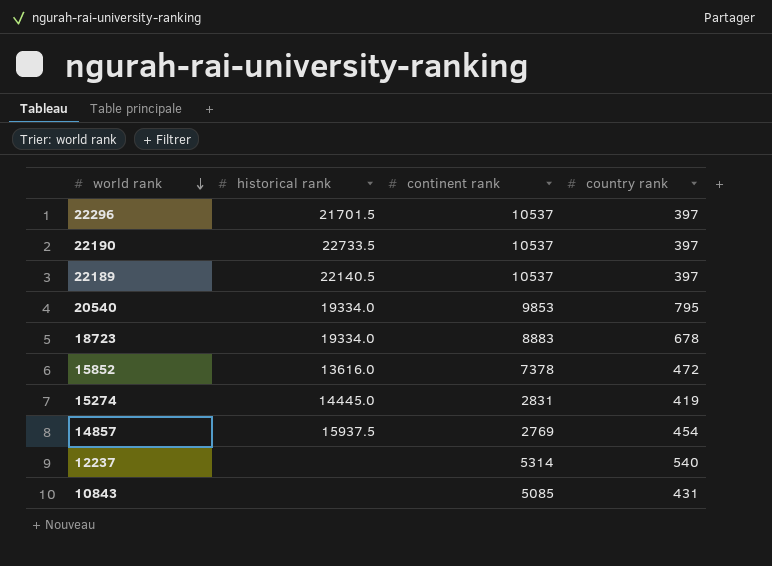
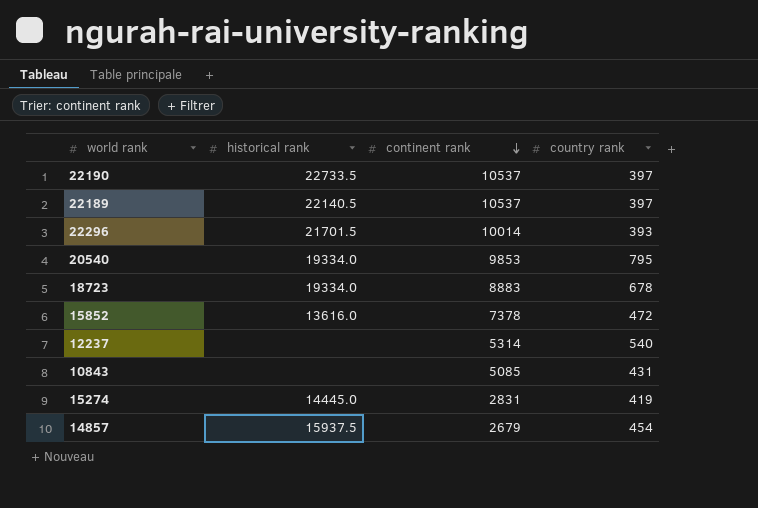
row order: world rank descending -> continent rank descending
22296 | continent rank: 10537 -> 10014
22296 | country rank: 397 -> 393
14857 | continent rank: 2769 -> 2679

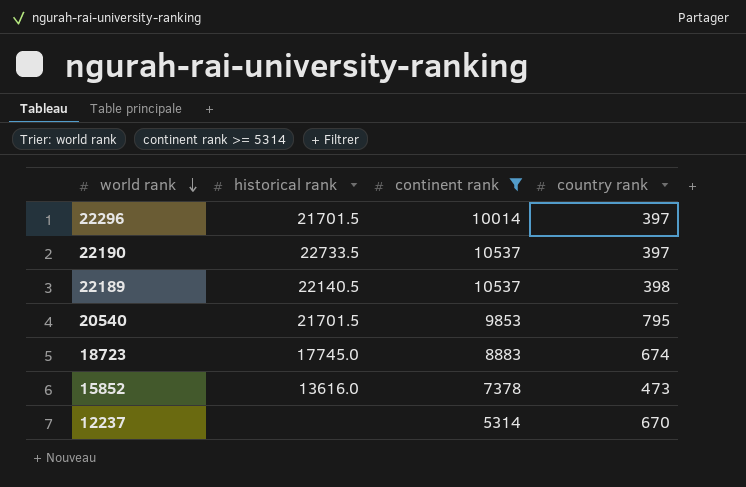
filter: none -> continent rank >= 5314
row order: continent rank descending -> world rank descending
22296 | country rank: 393 -> 397
22189 | country rank: 397 -> 398
20540 | historical rank: 19334.0 -> 21701.5
18723 | historical rank: 19334.0 -> 17745.0
18723 | country rank: 678 -> 674
15852 | country rank: 472 -> 473
12237 | country rank: 540 -> 670

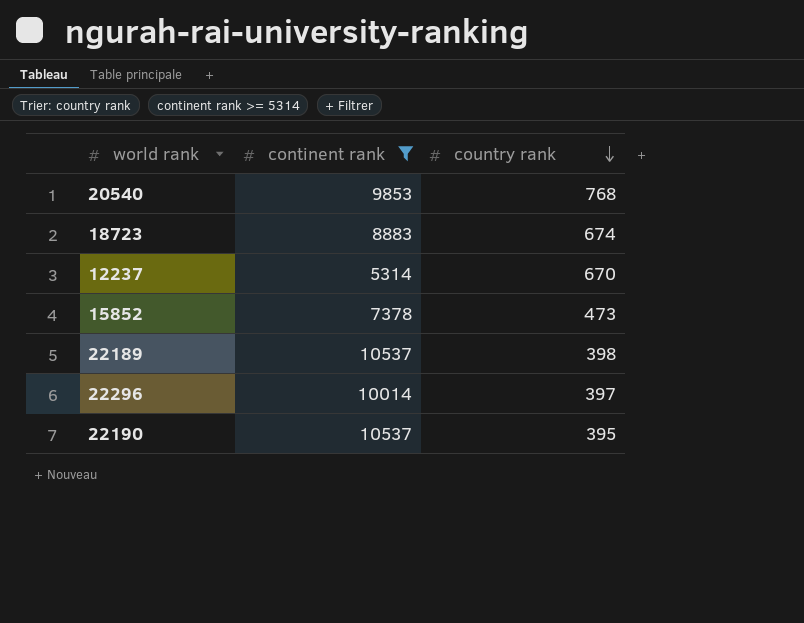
row order: world rank descending -> country rank descending
column historical rank | position: 2 -> none
20540 | country rank: 795 -> 768
22190 | country rank: 397 -> 395

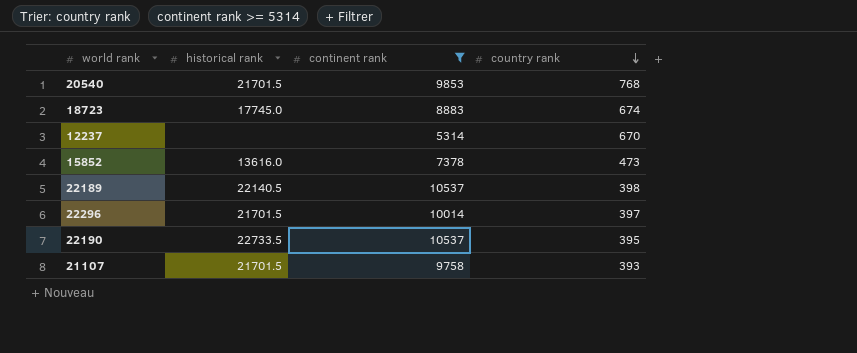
column historical rank | position: none -> 2
row 21107: none -> 21701.5 | 9758 | 393

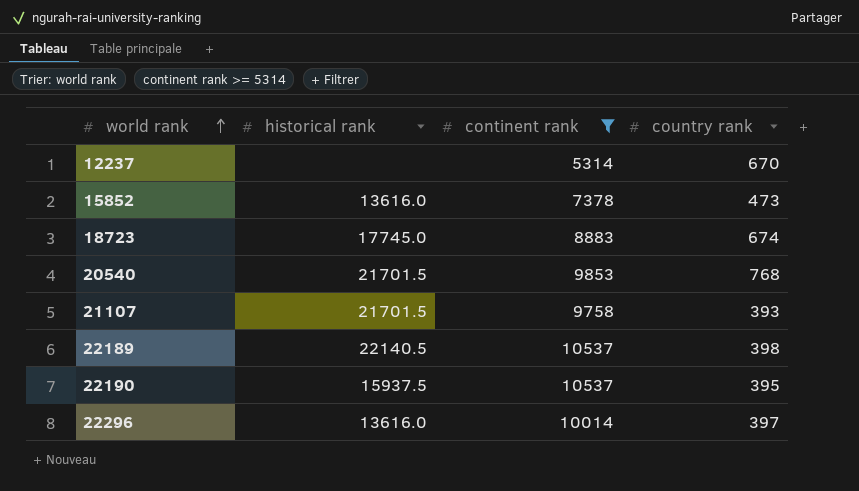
row order: country rank descending -> world rank ascending
22190 | historical rank: 22733.5 -> 15937.5
22296 | historical rank: 21701.5 -> 13616.0

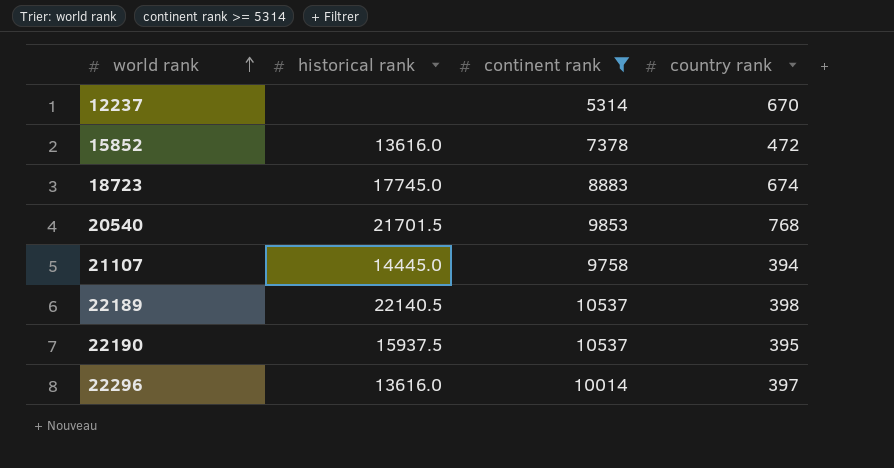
15852 | country rank: 473 -> 472
21107 | historical rank: 21701.5 -> 14445.0
21107 | country rank: 393 -> 394

